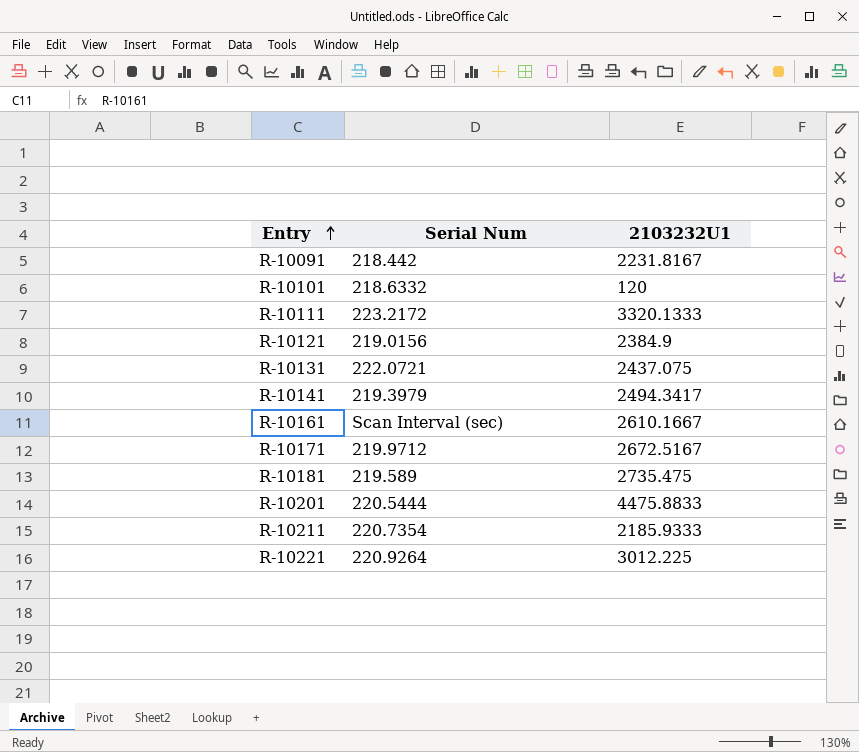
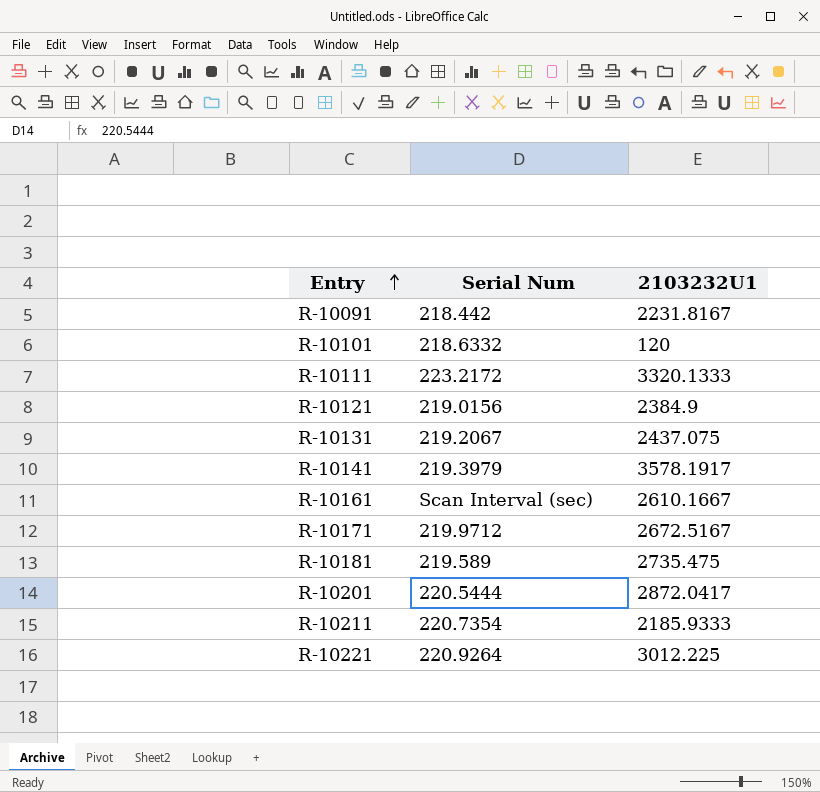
R-10131 | Serial Num: 222.0721 -> 219.2067
R-10141 | 2103232U1: 2494.3417 -> 3578.1917
R-10201 | 2103232U1: 4475.8833 -> 2872.0417

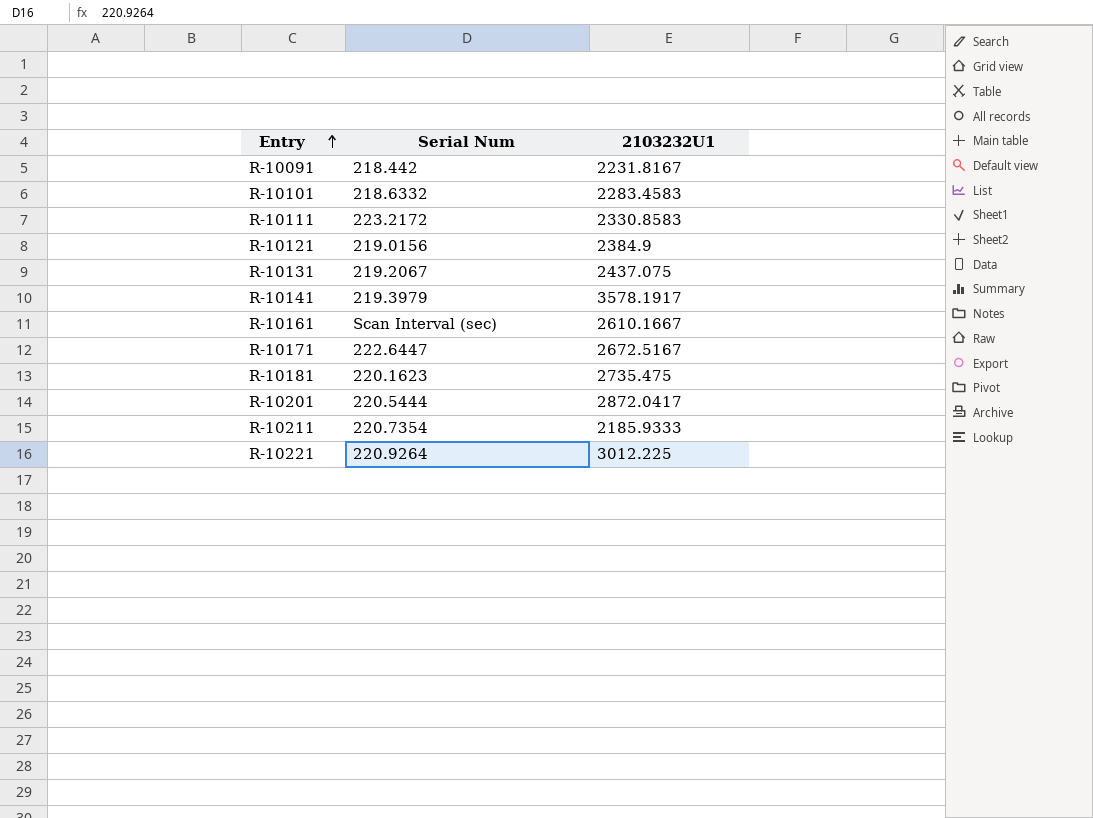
R-10101 | 2103232U1: 120 -> 2283.4583
R-10111 | 2103232U1: 3320.1333 -> 2330.8583
R-10171 | Serial Num: 219.9712 -> 222.6447
R-10181 | Serial Num: 219.589 -> 220.1623

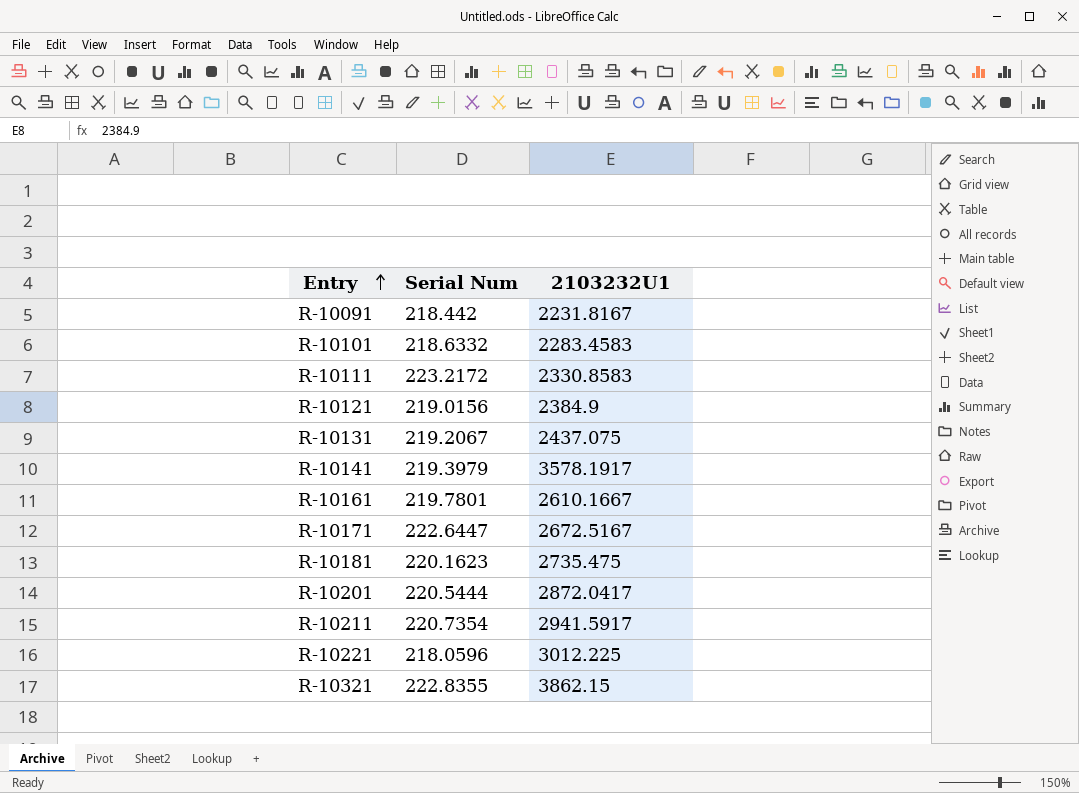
R-10161 | Serial Num: Scan Interval (sec) -> 219.7801
R-10211 | 2103232U1: 2185.9333 -> 2941.5917
R-10221 | Serial Num: 220.9264 -> 218.0596
row R-10321: none -> 222.8355 | 3862.15

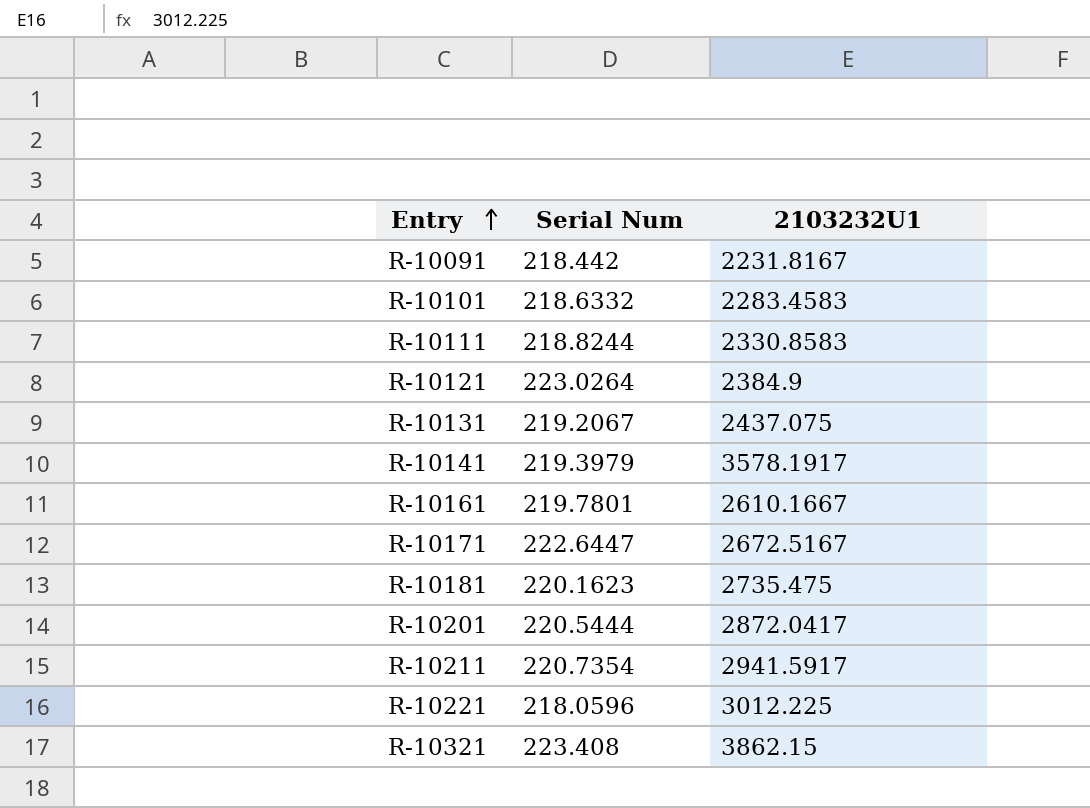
R-10111 | Serial Num: 223.2172 -> 218.8244
R-10121 | Serial Num: 219.0156 -> 223.0264
R-10321 | Serial Num: 222.8355 -> 223.408

